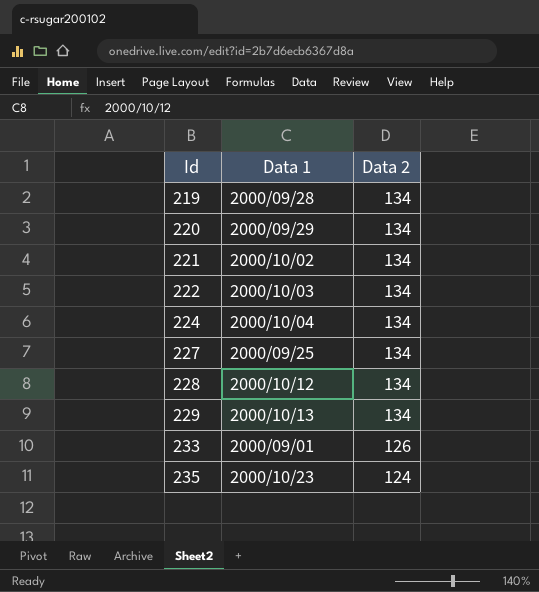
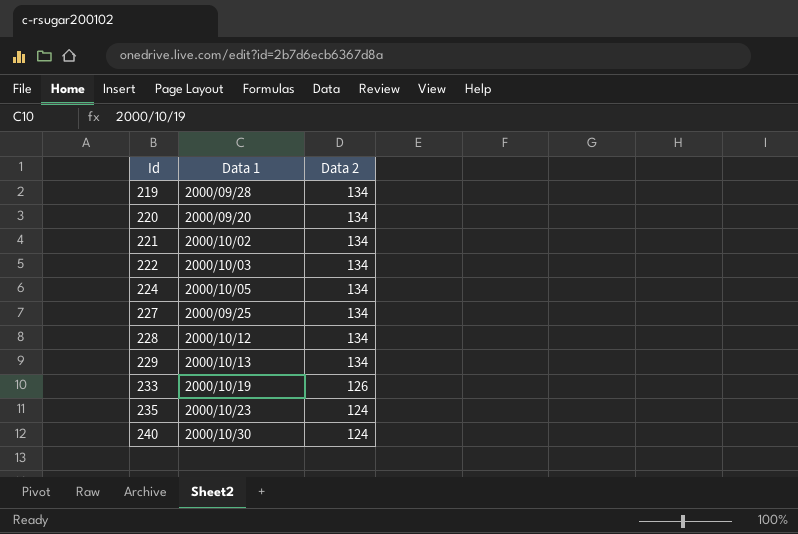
220 | Data 1: 2000/09/29 -> 2000/09/20
224 | Data 1: 2000/10/04 -> 2000/10/05
233 | Data 1: 2000/09/01 -> 2000/10/19
row 240: none -> 2000/10/30 | 124

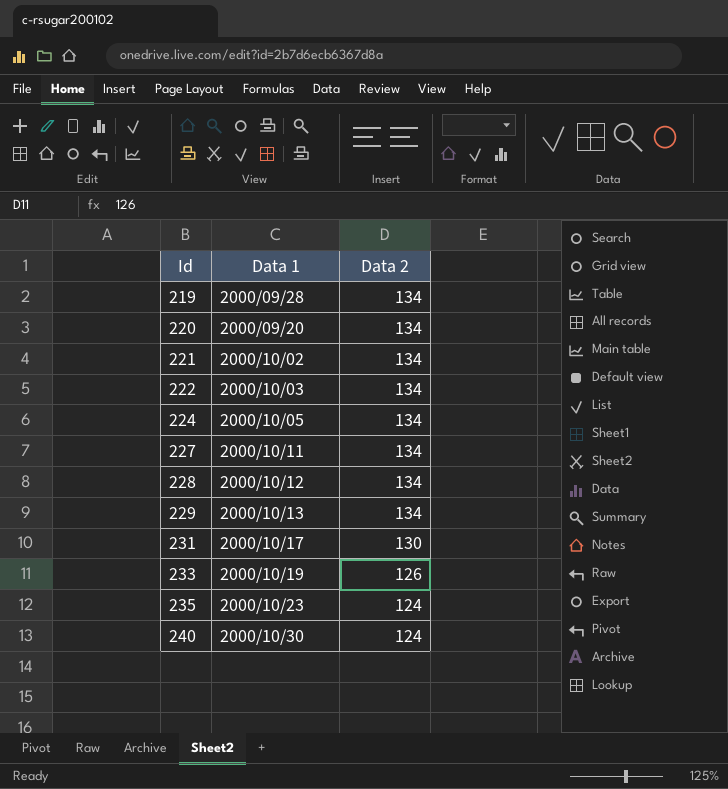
227 | Data 1: 2000/09/25 -> 2000/10/11
row 231: none -> 2000/10/17 | 130

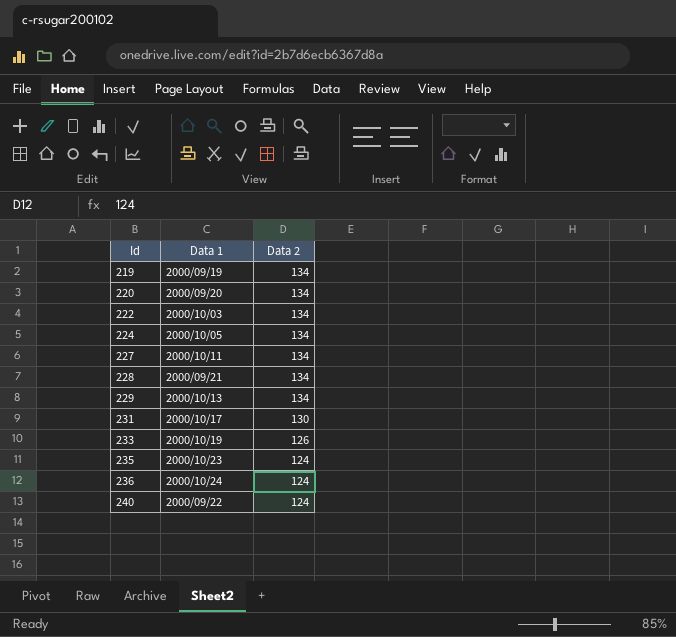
row 221: 2000/10/02 | 134 -> none
219 | Data 1: 2000/09/28 -> 2000/09/19
228 | Data 1: 2000/10/12 -> 2000/09/21
row 236: none -> 2000/10/24 | 124
240 | Data 1: 2000/10/30 -> 2000/09/22

